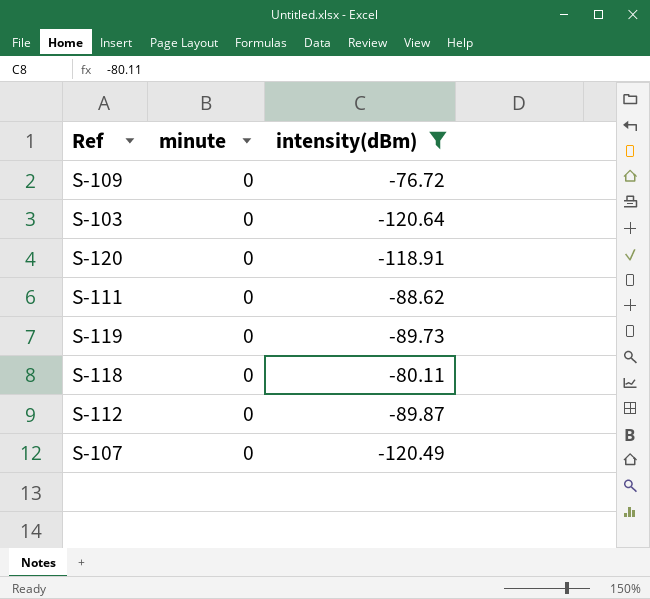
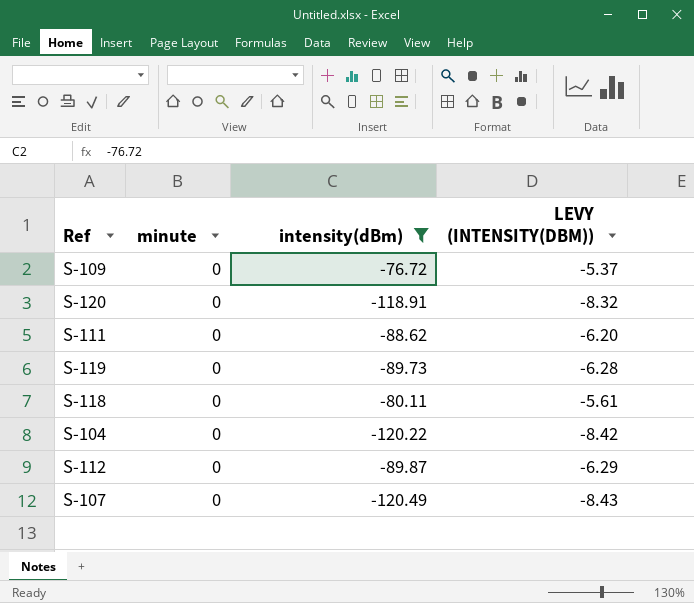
column LEVY (INTENSITY(DBM)) | formula: none -> [intensity(dBm)] * 0.07
row S-103: 0 | -120.64 -> none
row S-104: none -> 0 | -120.22 | -8.42

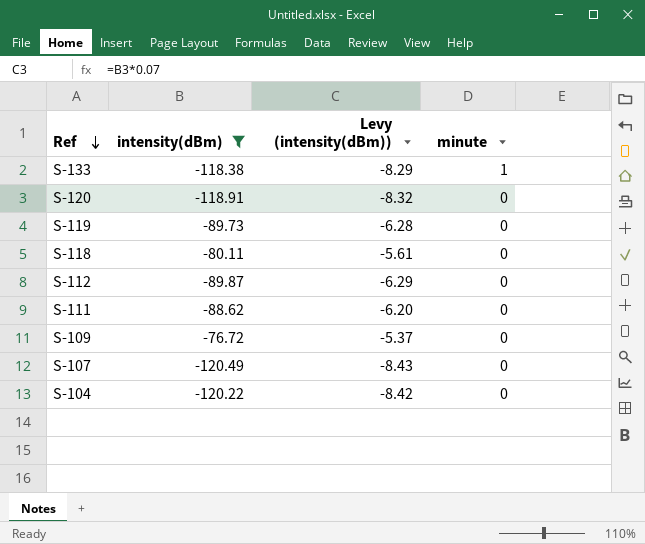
row order: none -> Ref descending
column name: LEVY (INTENSITY(DBM)) -> Levy (intensity(dBm))
column minute | position: 2 -> 4
row S-133: none -> -118.38 | -8.29 | 1

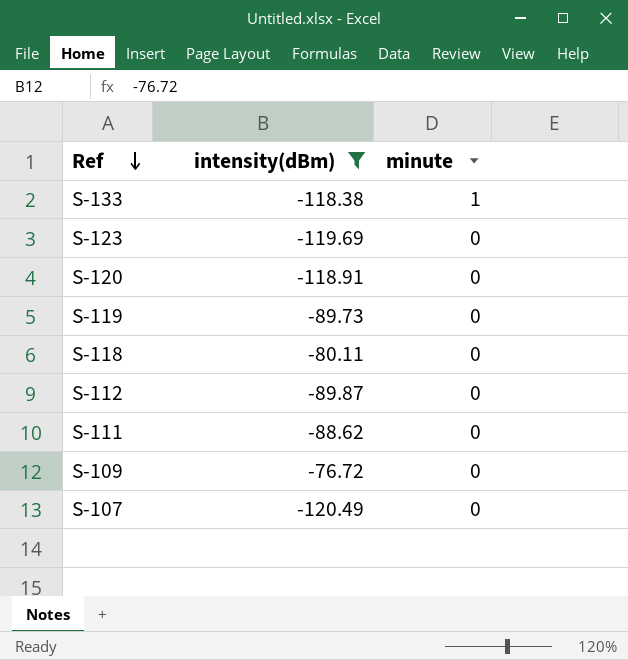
column Levy (intensity(dBm)) | formula: [intensity(dBm)] * 0.07 -> none
row S-104: -120.22 | -8.42 | 0 -> none
row S-123: none -> -119.69 | 0

